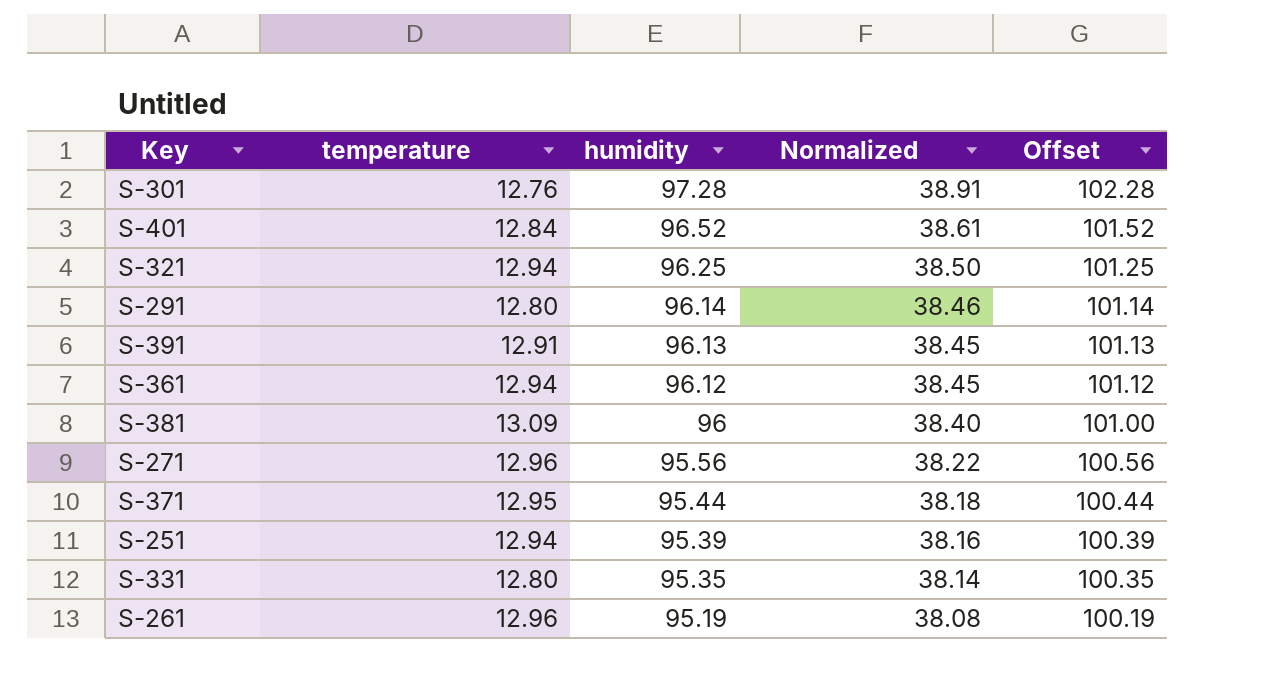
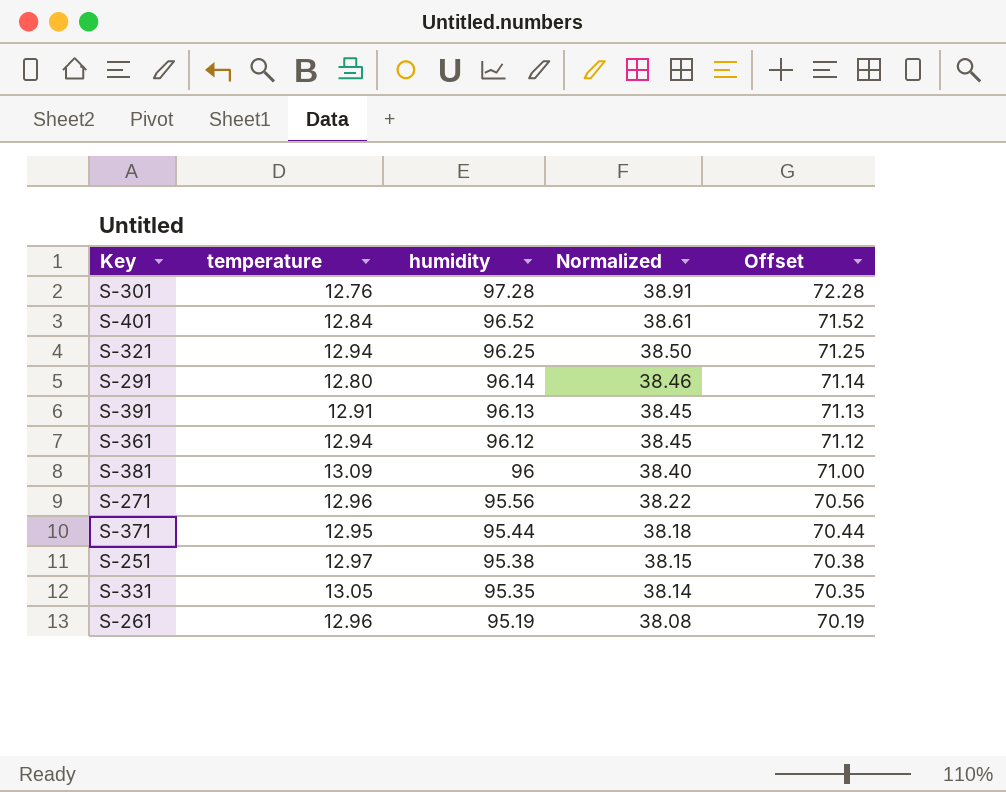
column Offset | formula: [humidity] + 5 -> [humidity] - 25
S-251 | temperature: 12.94 -> 12.97
S-251 | humidity: 95.39 -> 95.38
S-251 | Normalized: 38.16 -> 38.15
S-331 | temperature: 12.80 -> 13.05

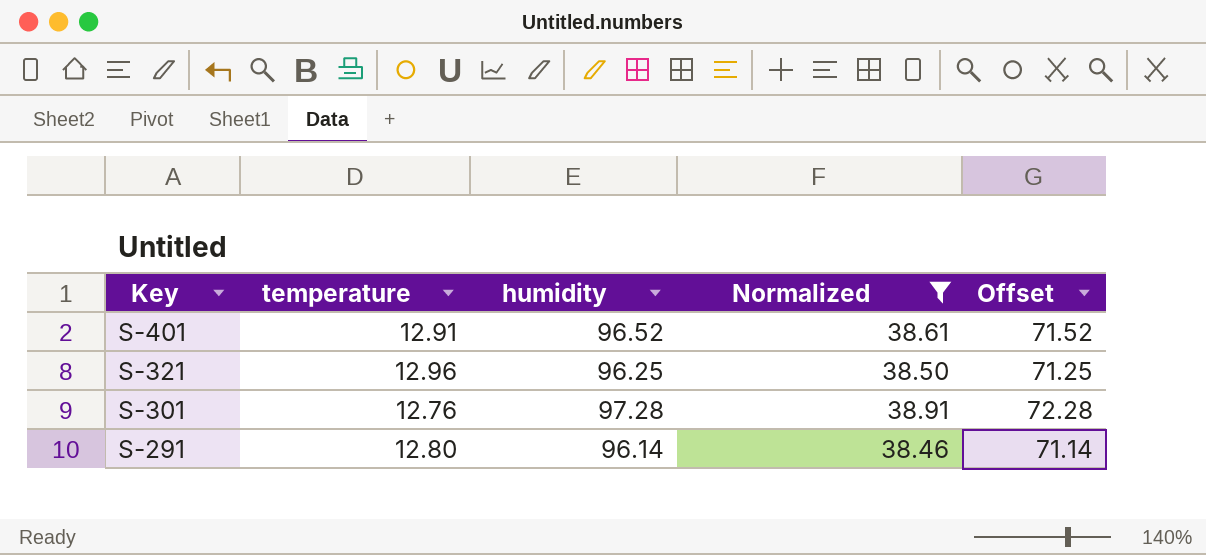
filter: none -> Normalized >= 38.46
row order: humidity descending -> Key descending
S-401 | temperature: 12.84 -> 12.91
S-321 | temperature: 12.94 -> 12.96

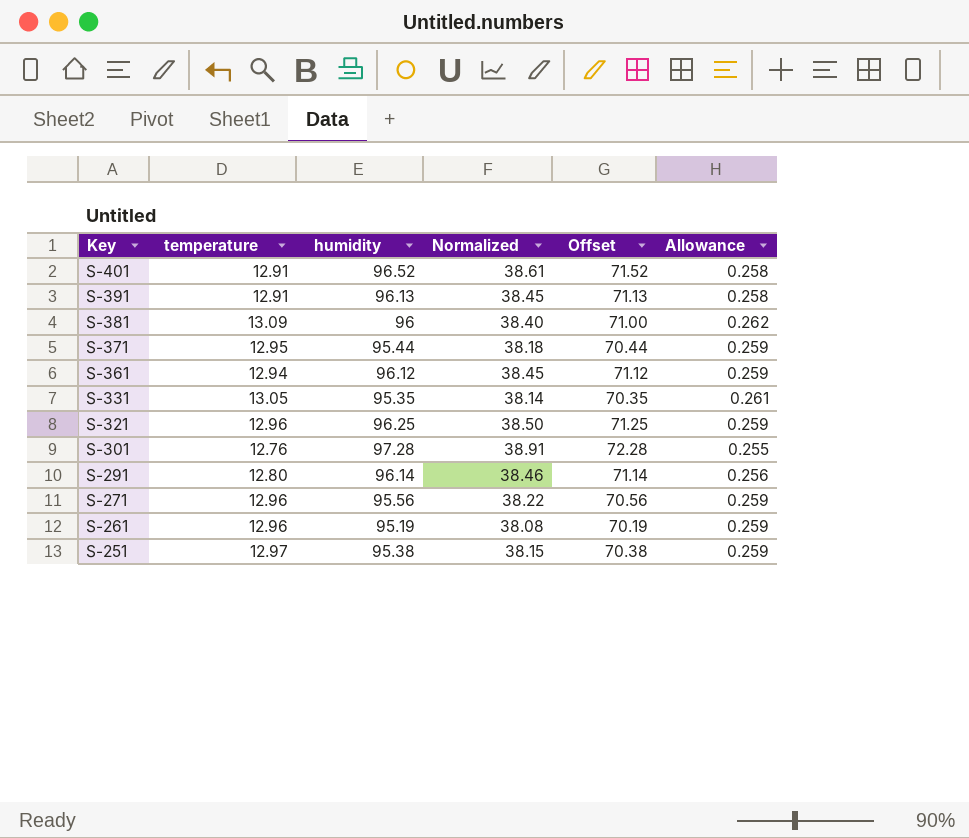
filter: Normalized >= 38.46 -> none
column Allowance | formula: none -> [temperature] * 0.02

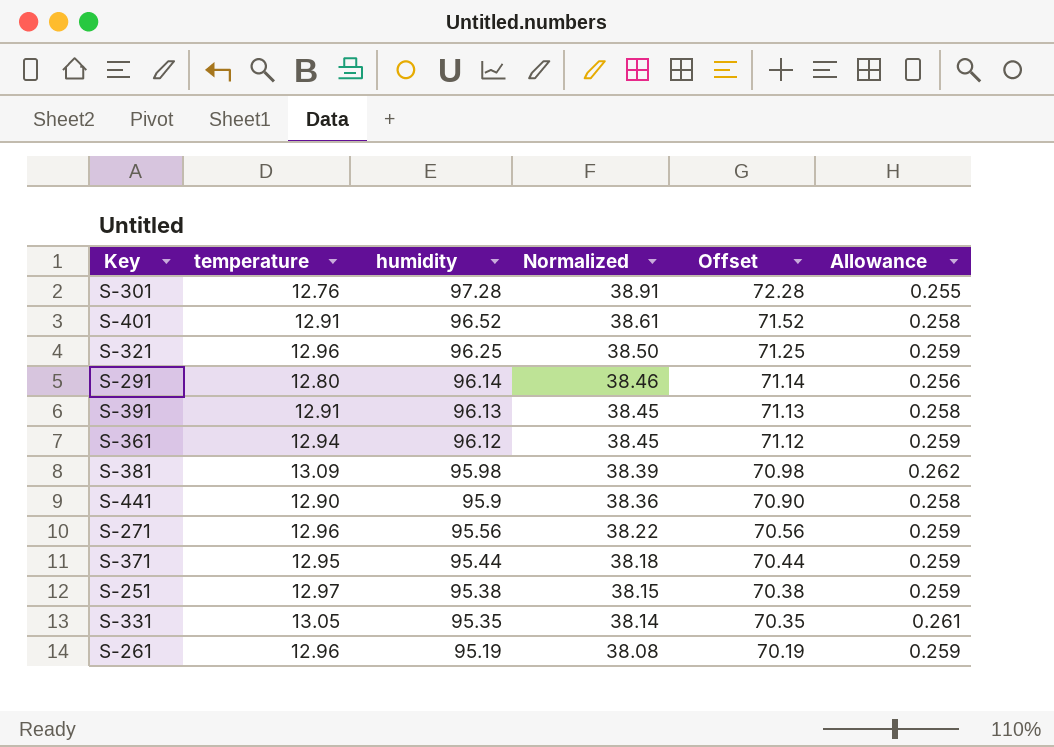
row order: Key descending -> humidity descending
S-381 | humidity: 96 -> 95.98
S-381 | Normalized: 38.40 -> 38.39
S-381 | Offset: 71.00 -> 70.98
row S-441: none -> 12.90 | 95.9 | 38.36 | 70.90 | 0.258

